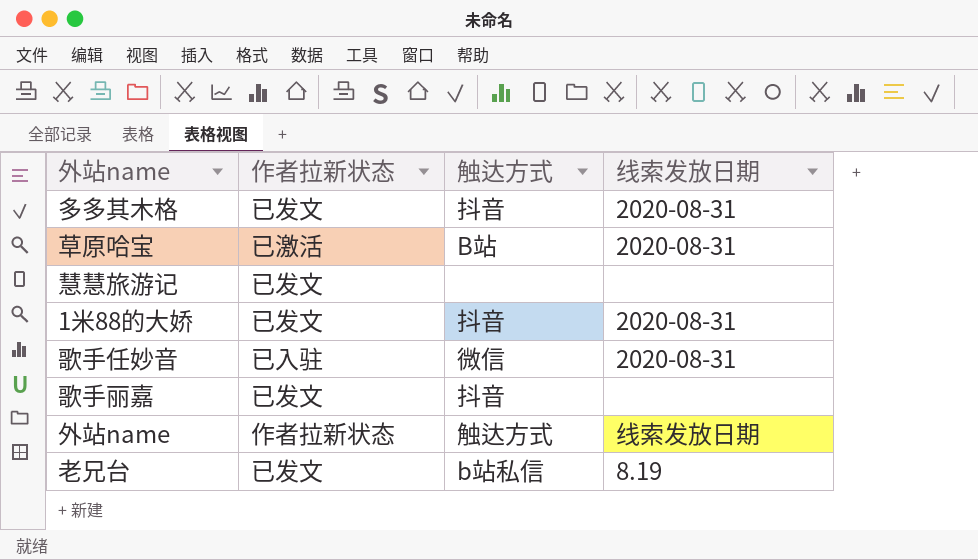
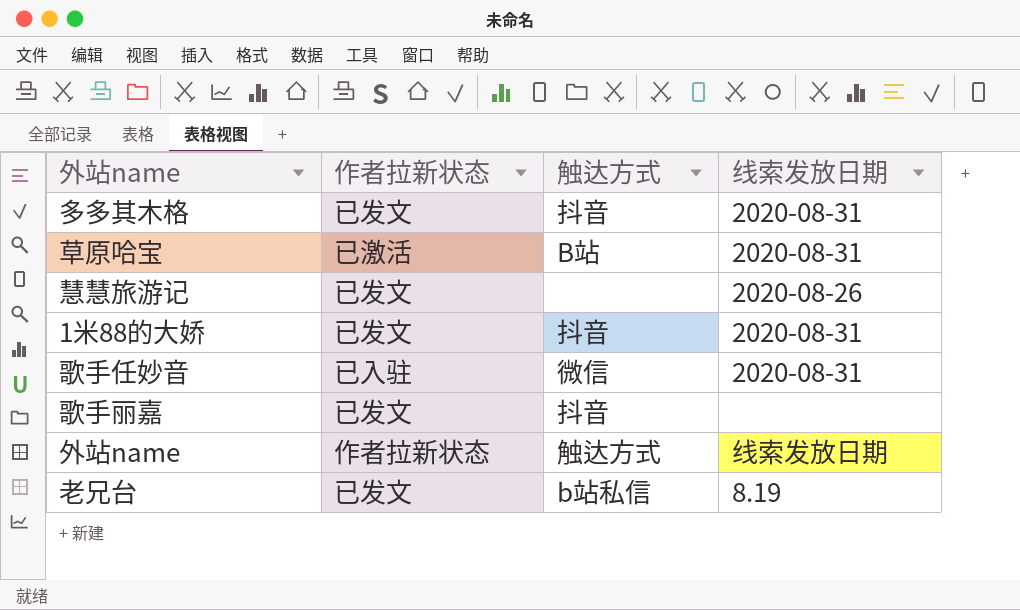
慧慧旅游记 | 线索发放日期: none -> 2020-08-26

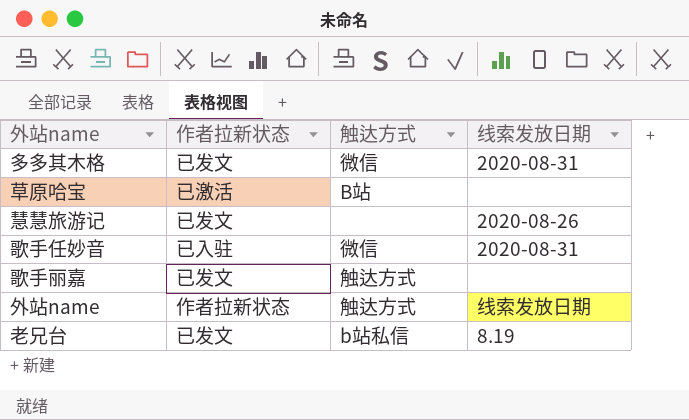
row 1米88的大娇: 已发文 | 抖音 | 2020-08-31 -> none
多多其木格 | 触达方式: 抖音 -> 微信
草原哈宝 | 线索发放日期: 2020-08-31 -> none
歌手丽嘉 | 触达方式: 抖音 -> 触达方式

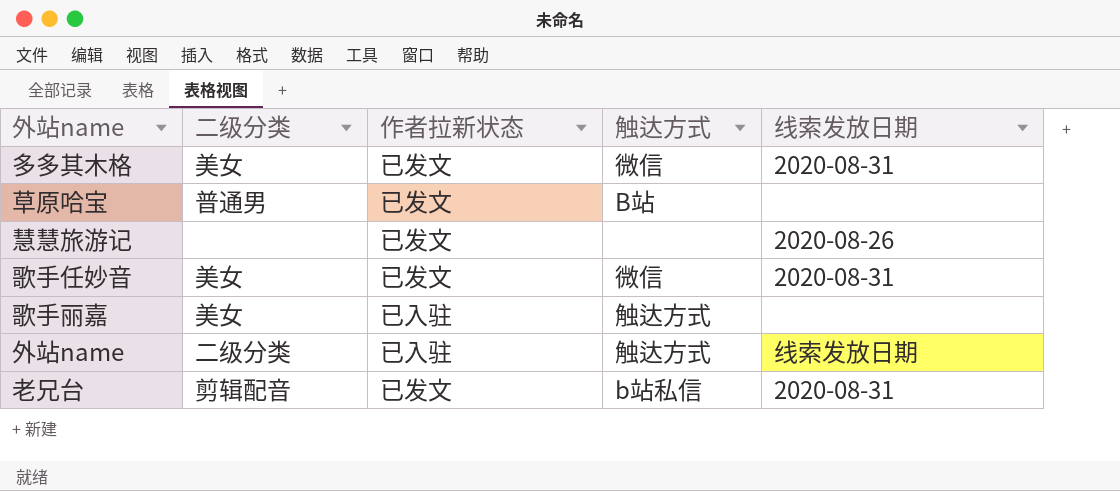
column 二级分类 | position: none -> 2
草原哈宝 | 作者拉新状态: 已激活 -> 已发文
歌手任妙音 | 作者拉新状态: 已入驻 -> 已发文
歌手丽嘉 | 作者拉新状态: 已发文 -> 已入驻
外站name | 作者拉新状态: 作者拉新状态 -> 已入驻
老兄台 | 线索发放日期: 8.19 -> 2020-08-31

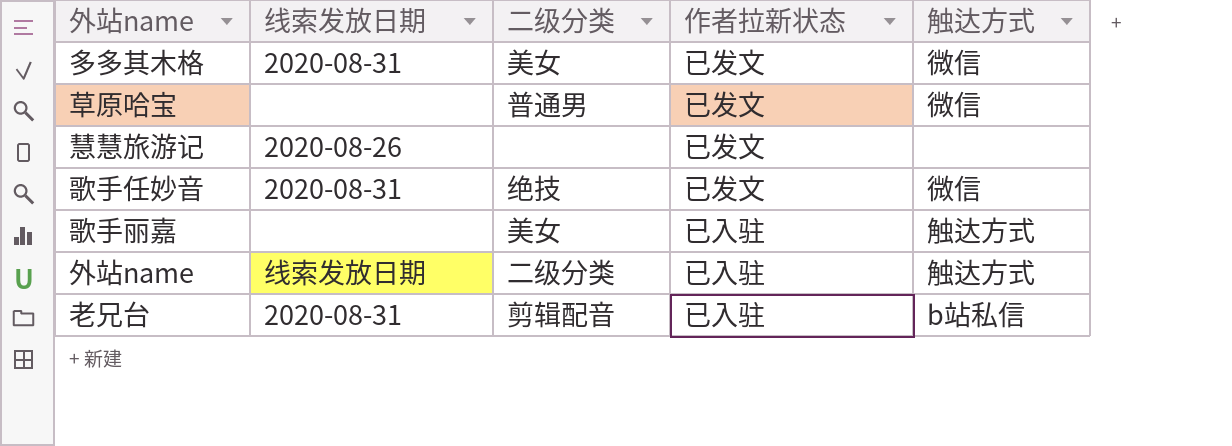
column 线索发放日期 | position: 5 -> 2
草原哈宝 | 触达方式: B站 -> 微信
歌手任妙音 | 二级分类: 美女 -> 绝技
老兄台 | 作者拉新状态: 已发文 -> 已入驻

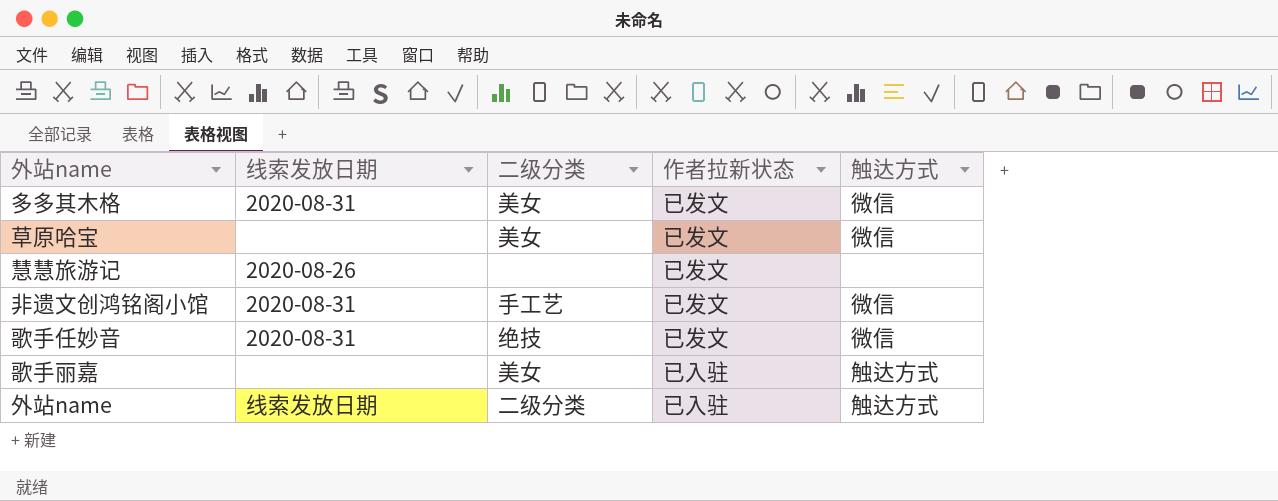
row 老兄台: 2020-08-31 | 剪辑配音 | 已入驻 | b站私信 -> none
草原哈宝 | 二级分类: 普通男 -> 美女
row 非遗文创鸿铭阁小馆: none -> 2020-08-31 | 手工艺 | 已发文 | 微信

